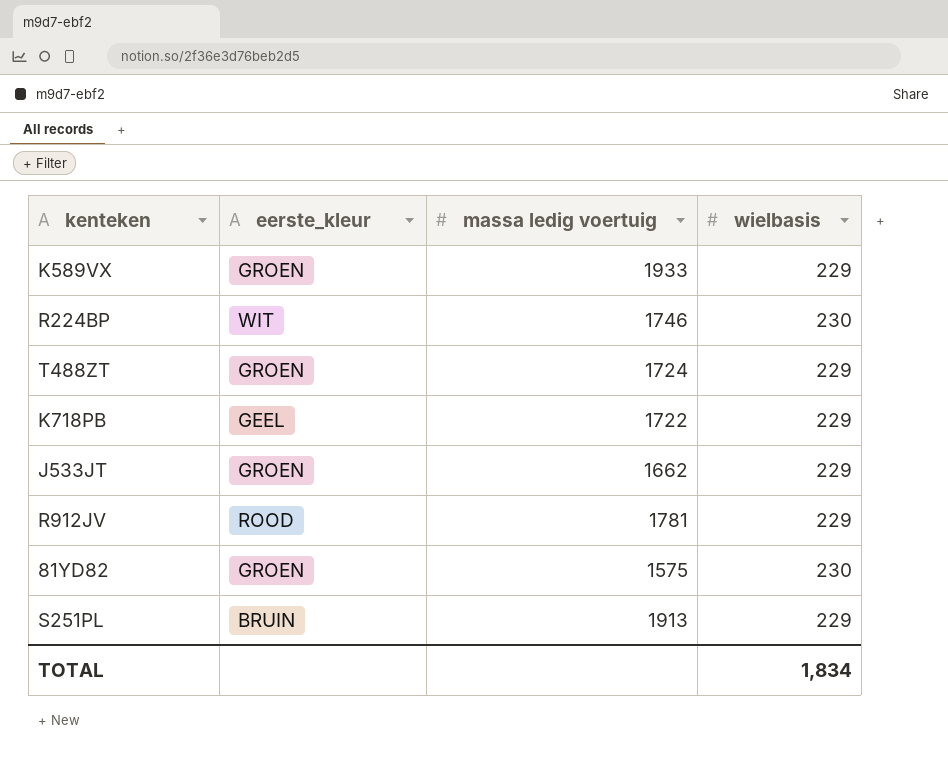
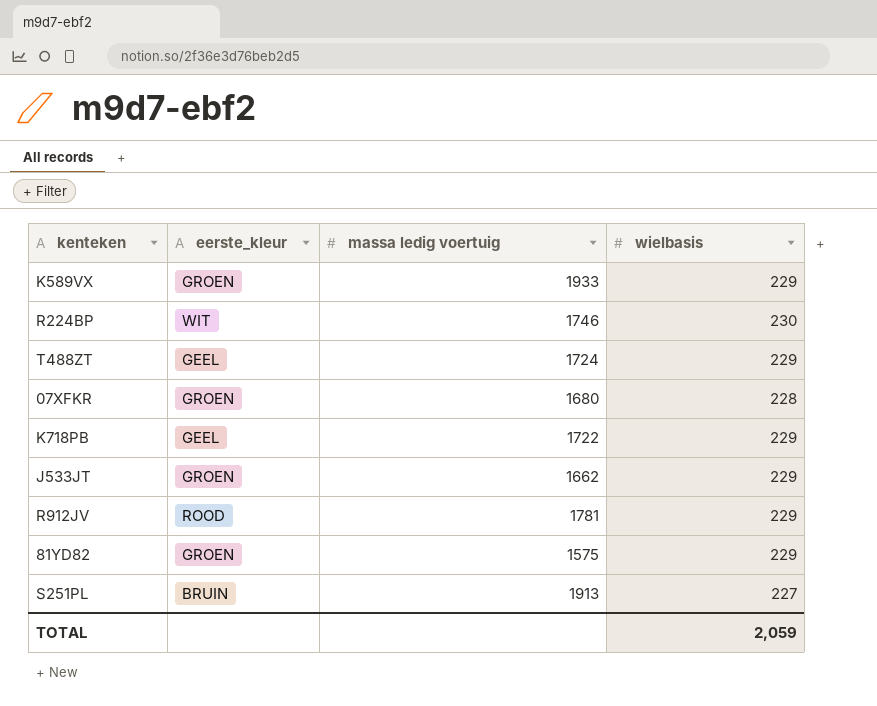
T488ZT | eerste_kleur: GROEN -> GEEL
row 07XFKR: none -> GROEN | 1680 | 228
81YD82 | wielbasis: 230 -> 229
S251PL | wielbasis: 229 -> 227
TOTAL | wielbasis: 1,834 -> 2,059

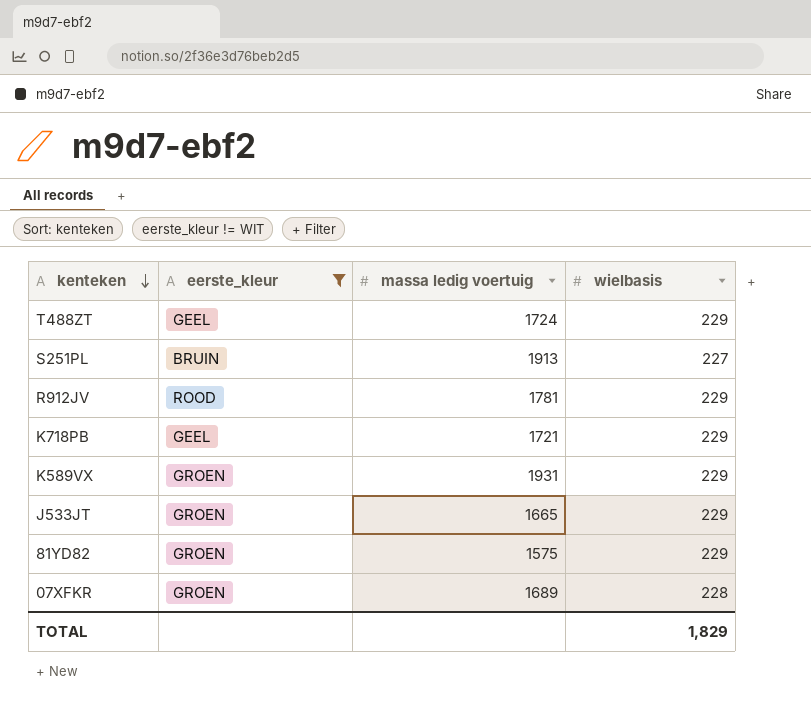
filter: none -> eerste_kleur != WIT
row order: none -> kenteken descending
K718PB | massa ledig voertuig: 1722 -> 1721
K589VX | massa ledig voertuig: 1933 -> 1931
J533JT | massa ledig voertuig: 1662 -> 1665
07XFKR | massa ledig voertuig: 1680 -> 1689
TOTAL | wielbasis: 2,059 -> 1,829

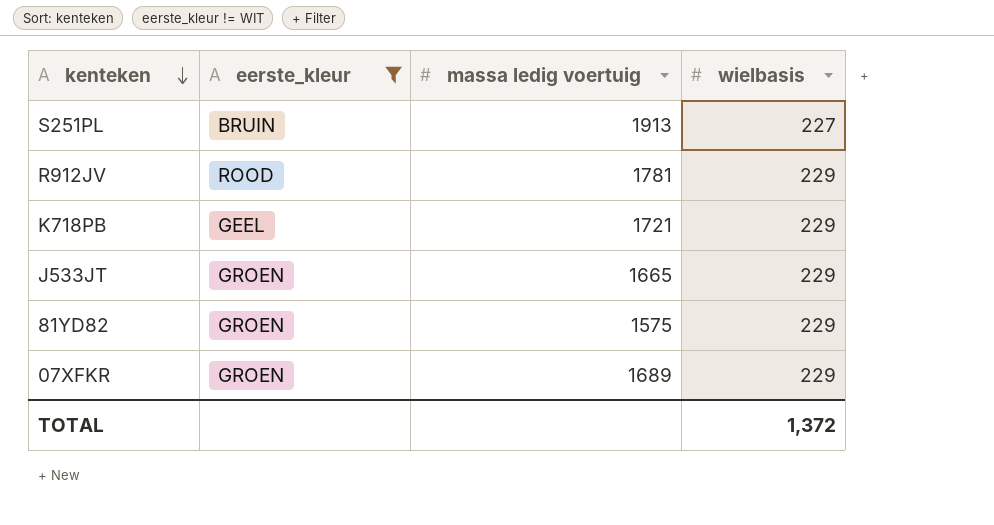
row T488ZT: GEEL | 1724 | 229 -> none
row K589VX: GROEN | 1931 | 229 -> none
07XFKR | wielbasis: 228 -> 229
TOTAL | wielbasis: 1,829 -> 1,372

